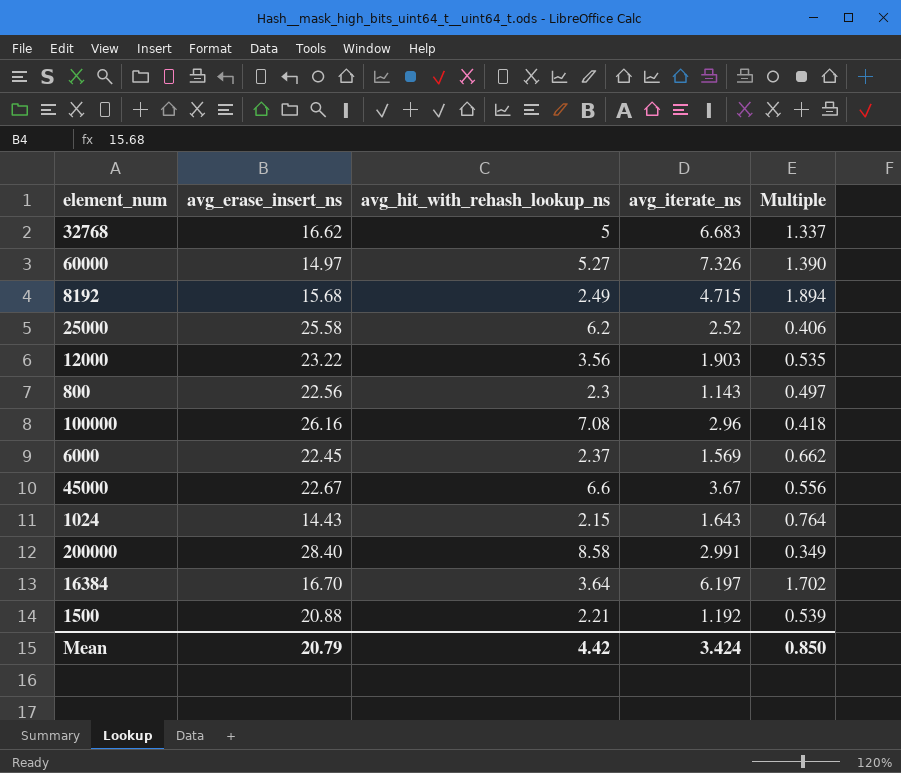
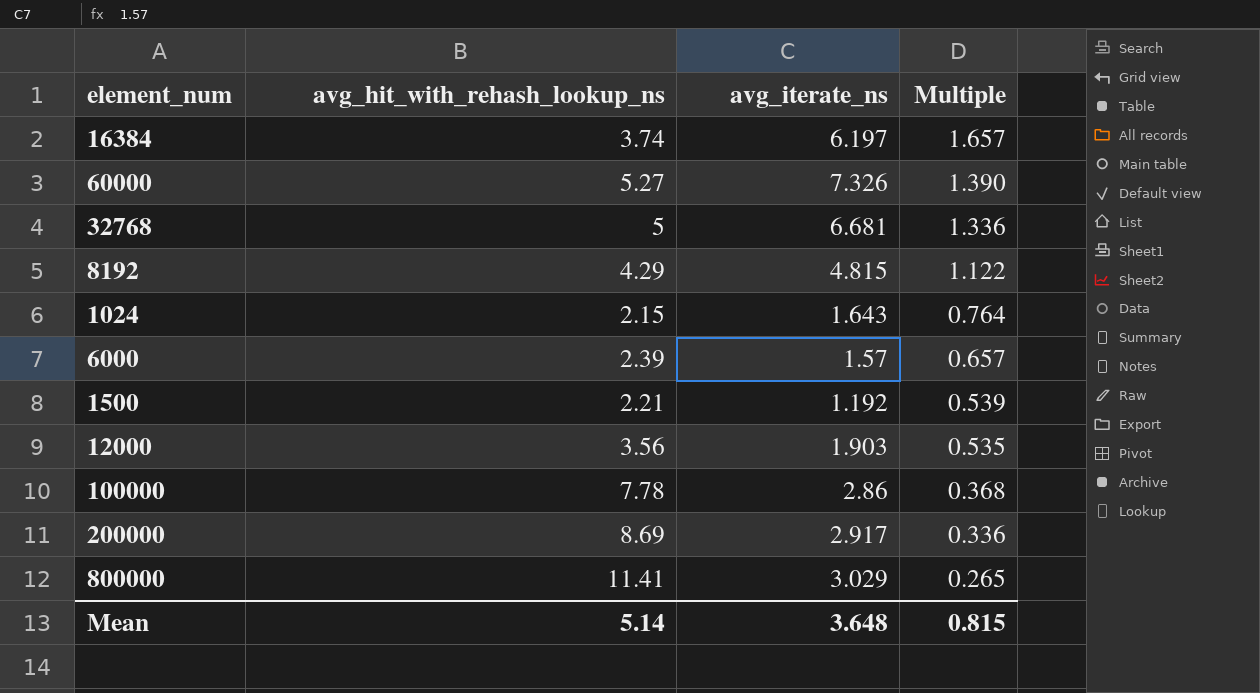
row order: none -> Multiple descending
column avg_erase_insert_ns | position: 2 -> none
row 25000: 25.58 | 6.2 | 2.52 | 0.406 -> none
row 800: 22.56 | 2.3 | 1.143 | 0.497 -> none
row 45000: 22.67 | 6.6 | 3.67 | 0.556 -> none
16384 | avg_hit_with_rehash_lookup_ns: 3.64 -> 3.74
16384 | Multiple: 1.702 -> 1.657
32768 | avg_iterate_ns: 6.683 -> 6.681
32768 | Multiple: 1.337 -> 1.336
8192 | avg_hit_with_rehash_lookup_ns: 2.49 -> 4.29
8192 | avg_iterate_ns: 4.715 -> 4.815
8192 | Multiple: 1.894 -> 1.122
6000 | avg_hit_with_rehash_lookup_ns: 2.37 -> 2.39
6000 | avg_iterate_ns: 1.569 -> 1.57
6000 | Multiple: 0.662 -> 0.657
100000 | avg_hit_with_rehash_lookup_ns: 7.08 -> 7.78
100000 | avg_iterate_ns: 2.96 -> 2.86
100000 | Multiple: 0.418 -> 0.368
200000 | avg_hit_with_rehash_lookup_ns: 8.58 -> 8.69
200000 | avg_iterate_ns: 2.991 -> 2.917
200000 | Multiple: 0.349 -> 0.336
row 800000: none -> 11.41 | 3.029 | 0.265
Mean | avg_hit_with_rehash_lookup_ns: 4.42 -> 5.14
Mean | avg_iterate_ns: 3.424 -> 3.648
Mean | Multiple: 0.850 -> 0.815

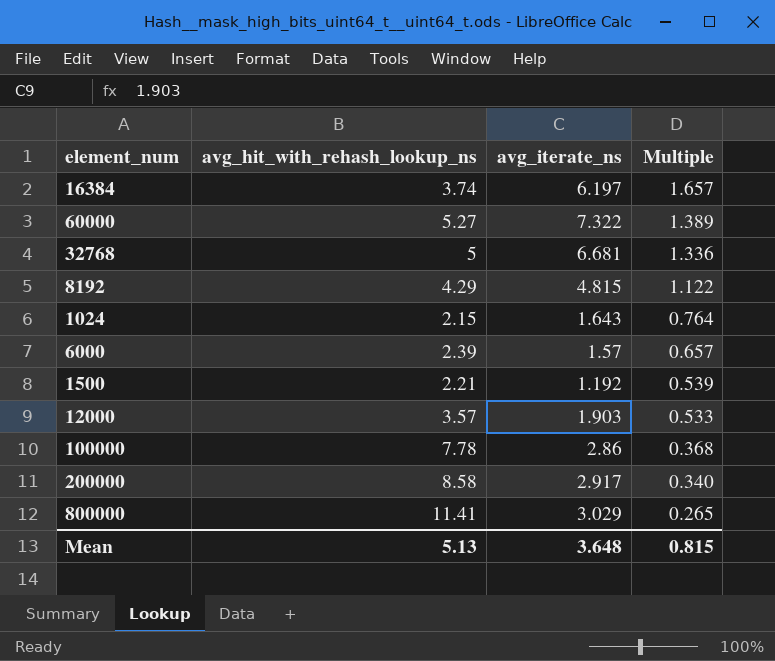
60000 | avg_iterate_ns: 7.326 -> 7.322
60000 | Multiple: 1.390 -> 1.389
12000 | avg_hit_with_rehash_lookup_ns: 3.56 -> 3.57
12000 | Multiple: 0.535 -> 0.533
200000 | avg_hit_with_rehash_lookup_ns: 8.69 -> 8.58
200000 | Multiple: 0.336 -> 0.340
Mean | avg_hit_with_rehash_lookup_ns: 5.14 -> 5.13

